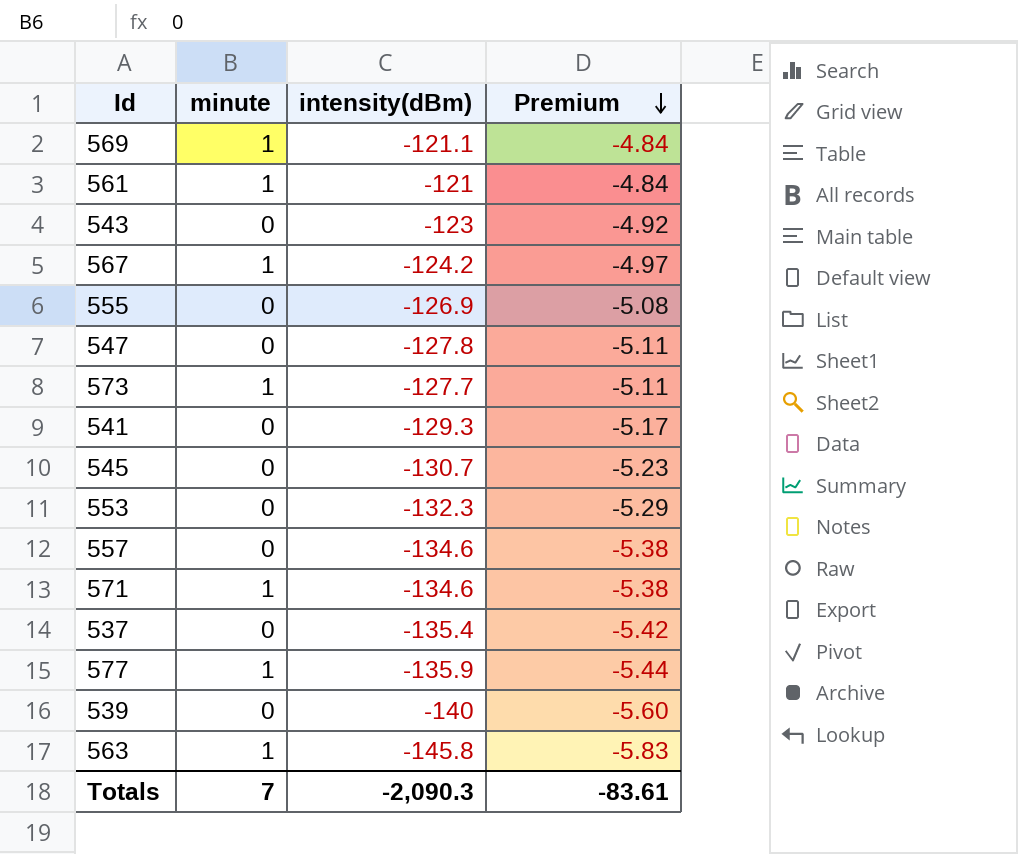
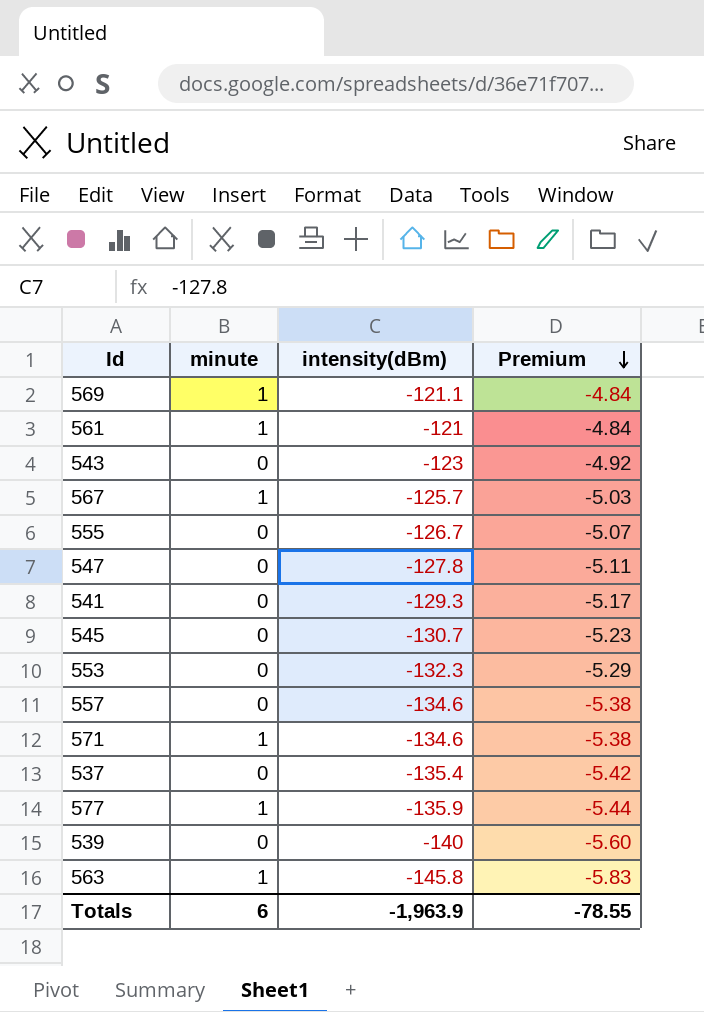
row 573: 1 | -127.7 | -5.11 -> none
567 | intensity(dBm): -124.2 -> -125.7
567 | Premium: -4.97 -> -5.03
555 | intensity(dBm): -126.9 -> -126.7
555 | Premium: -5.08 -> -5.07
Totals | minute: 7 -> 6
Totals | intensity(dBm): -2,090.3 -> -1,963.9
Totals | Premium: -83.61 -> -78.55

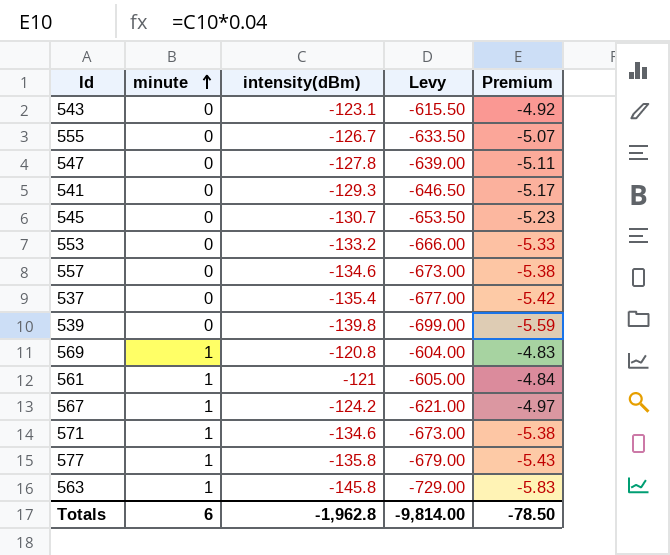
row order: Premium descending -> minute ascending
column Levy | formula: none -> [intensity(dBm)] * 5
543 | intensity(dBm): -123 -> -123.1
553 | intensity(dBm): -132.3 -> -133.2
553 | Premium: -5.29 -> -5.33
539 | intensity(dBm): -140 -> -139.8
539 | Premium: -5.60 -> -5.59
569 | intensity(dBm): -121.1 -> -120.8
569 | Premium: -4.84 -> -4.83
567 | intensity(dBm): -125.7 -> -124.2
567 | Premium: -5.03 -> -4.97
577 | intensity(dBm): -135.9 -> -135.8
577 | Premium: -5.44 -> -5.43
Totals | intensity(dBm): -1,963.9 -> -1,962.8
Totals | Premium: -78.55 -> -78.50

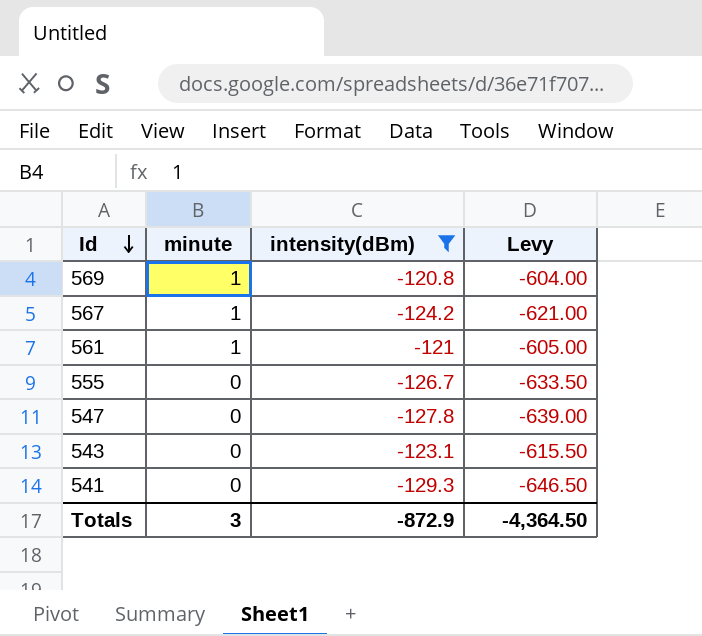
filter: none -> intensity(dBm) >= -129.3
row order: minute ascending -> Id descending
column Premium | formula: [intensity(dBm)] * 0.04 -> none
Totals | minute: 6 -> 3
Totals | intensity(dBm): -1,962.8 -> -872.9
Totals | Levy: -9,814.00 -> -4,364.50

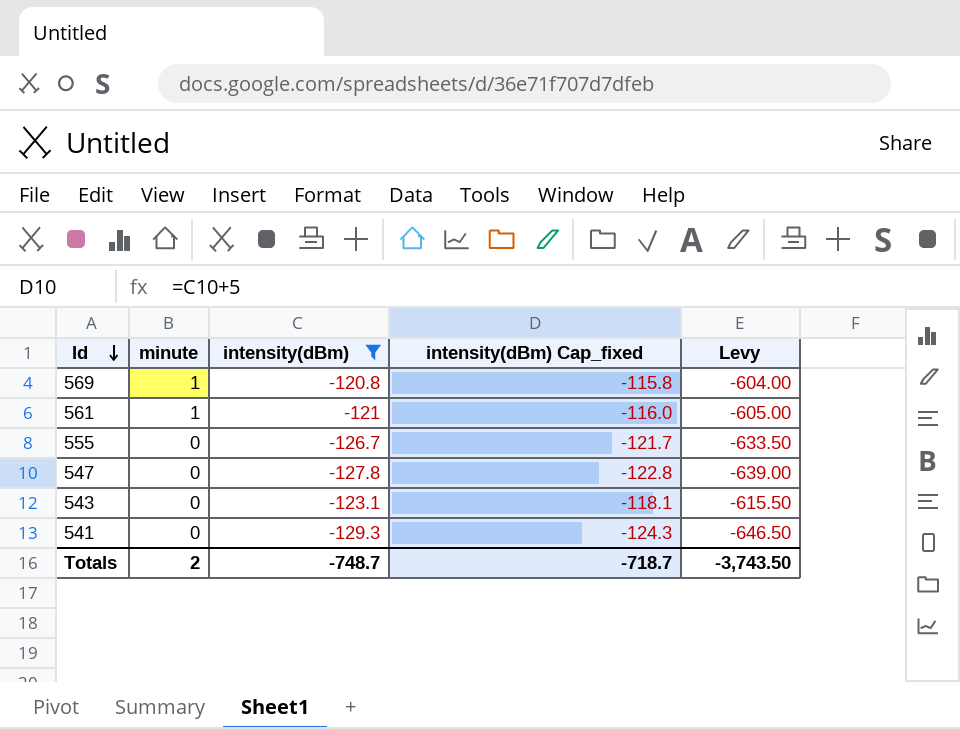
column intensity(dBm) Cap_fixed | formula: none -> [intensity(dBm)] + 5
row 567: 1 | -124.2 | -621.00 -> none
Totals | minute: 3 -> 2
Totals | intensity(dBm): -872.9 -> -748.7
Totals | Levy: -4,364.50 -> -3,743.50

